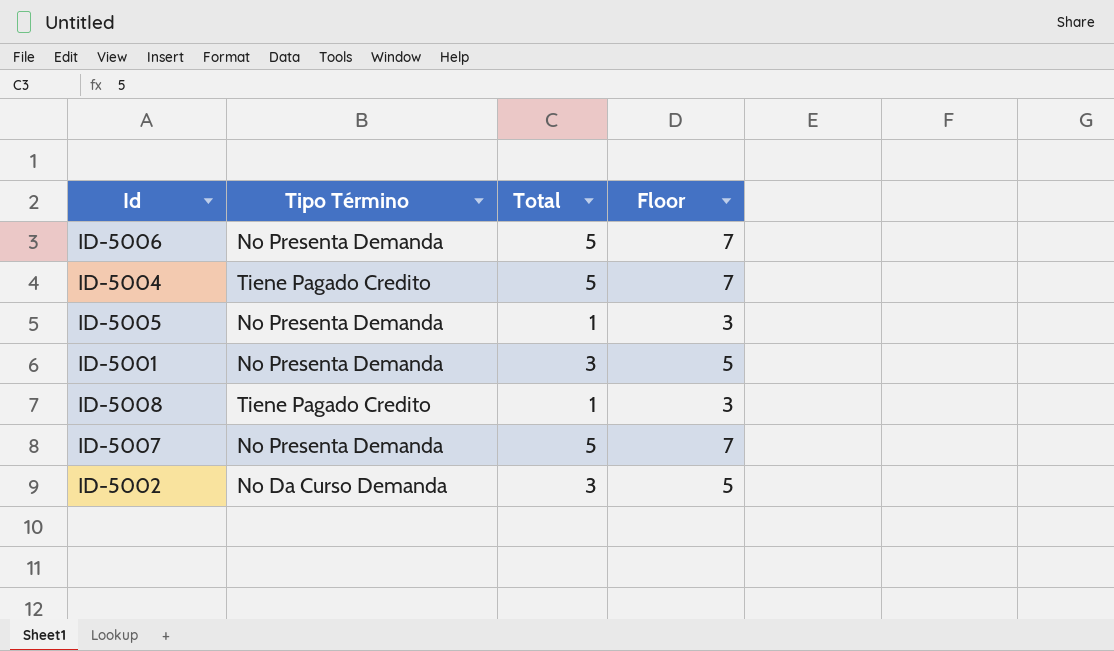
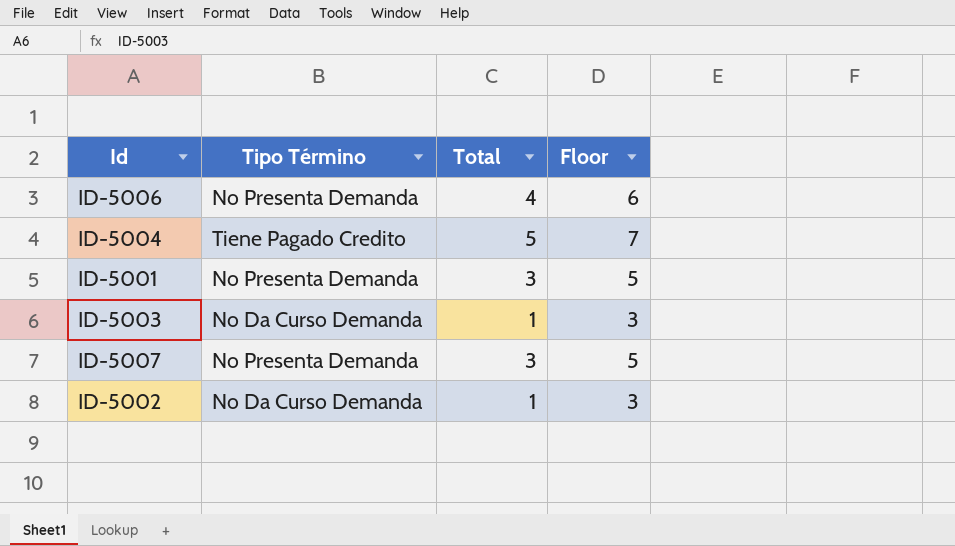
row ID-5005: No Presenta Demanda | 1 | 3 -> none
row ID-5008: Tiene Pagado Credito | 1 | 3 -> none
ID-5006 | Total: 5 -> 4
ID-5006 | Floor: 7 -> 6
row ID-5003: none -> No Da Curso Demanda | 1 | 3
ID-5007 | Total: 5 -> 3
ID-5007 | Floor: 7 -> 5
ID-5002 | Total: 3 -> 1
ID-5002 | Floor: 5 -> 3

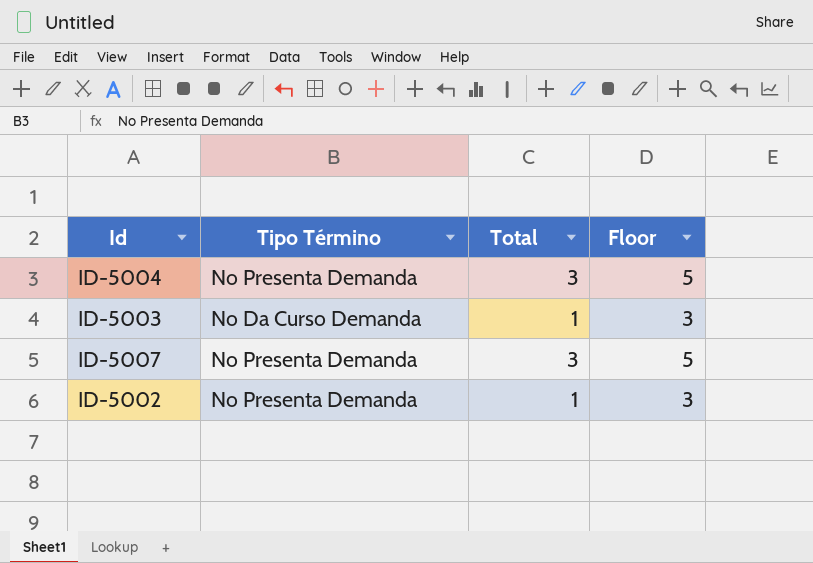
row ID-5006: No Presenta Demanda | 4 | 6 -> none
row ID-5001: No Presenta Demanda | 3 | 5 -> none
ID-5004 | Tipo Término: Tiene Pagado Credito -> No Presenta Demanda
ID-5004 | Total: 5 -> 3
ID-5004 | Floor: 7 -> 5
ID-5002 | Tipo Término: No Da Curso Demanda -> No Presenta Demanda

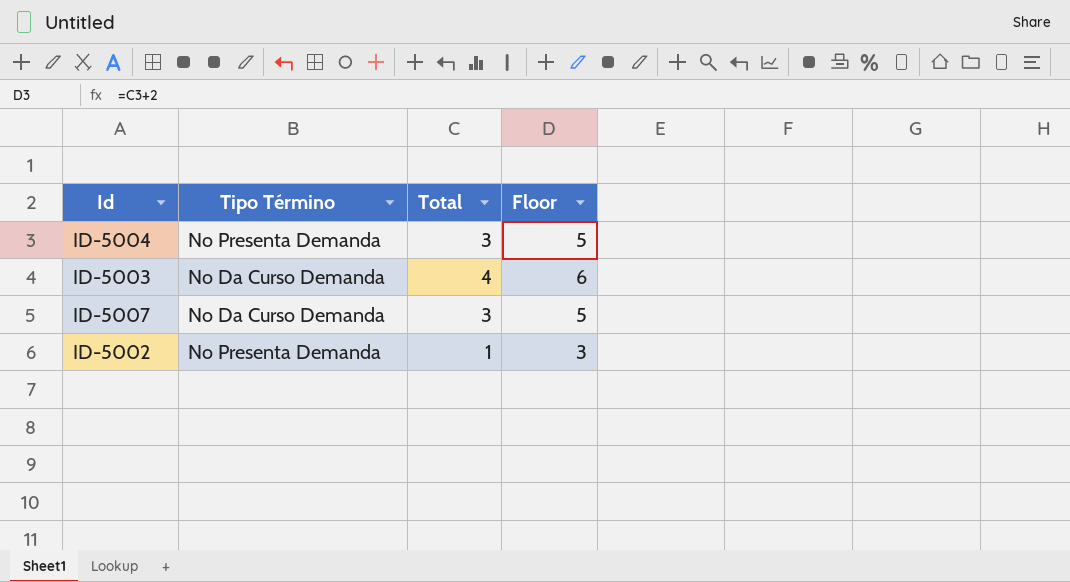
ID-5003 | Total: 1 -> 4
ID-5003 | Floor: 3 -> 6
ID-5007 | Tipo Término: No Presenta Demanda -> No Da Curso Demanda

